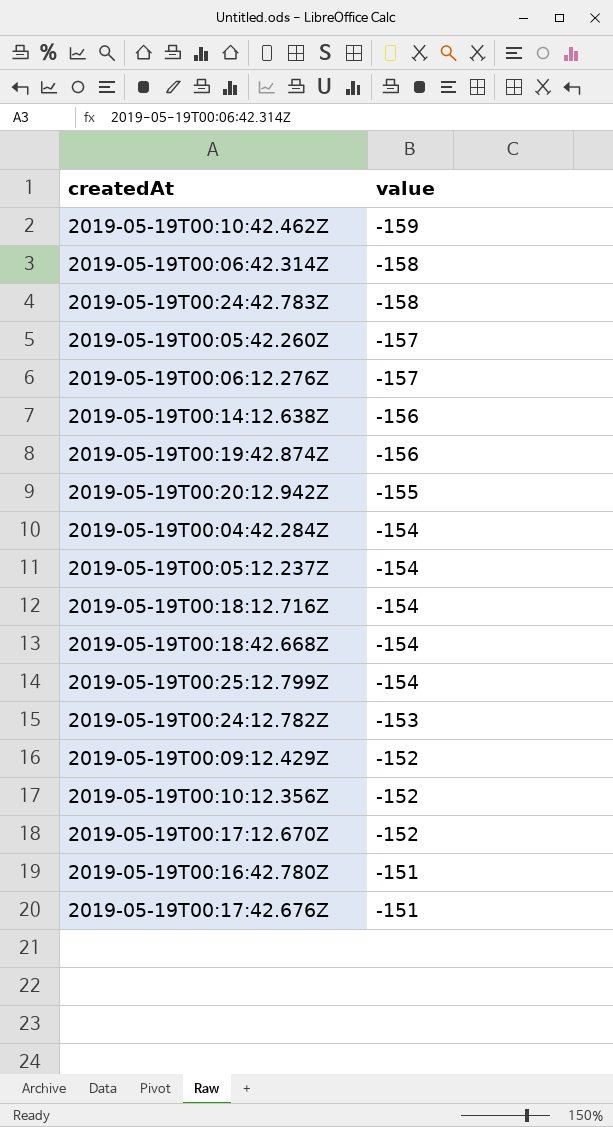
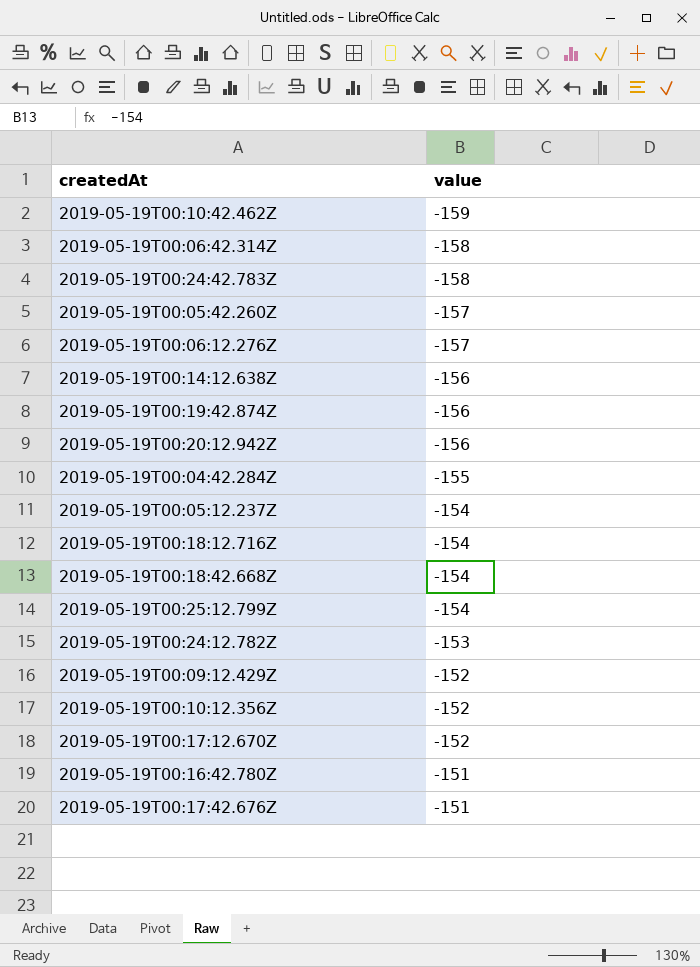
2019-05-19T00:20:12.942Z | value: -155 -> -156
2019-05-19T00:04:42.284Z | value: -154 -> -155

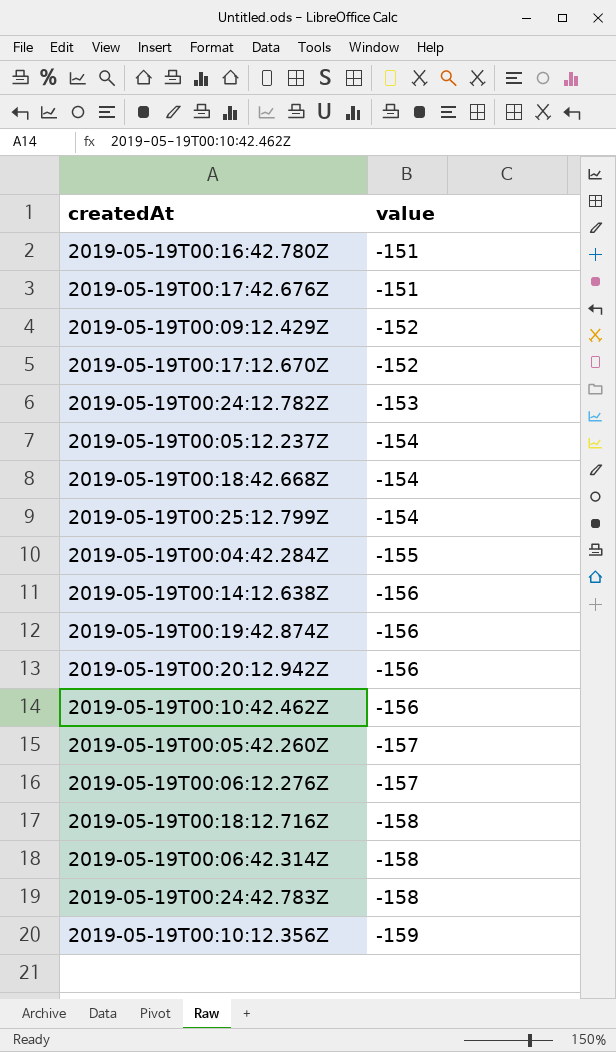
row order: value ascending -> value descending
2019-05-19T00:10:42.462Z | value: -159 -> -156
2019-05-19T00:18:12.716Z | value: -154 -> -158
2019-05-19T00:10:12.356Z | value: -152 -> -159

